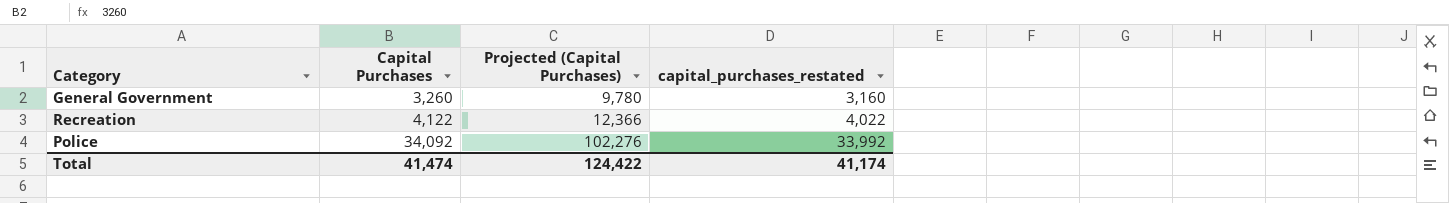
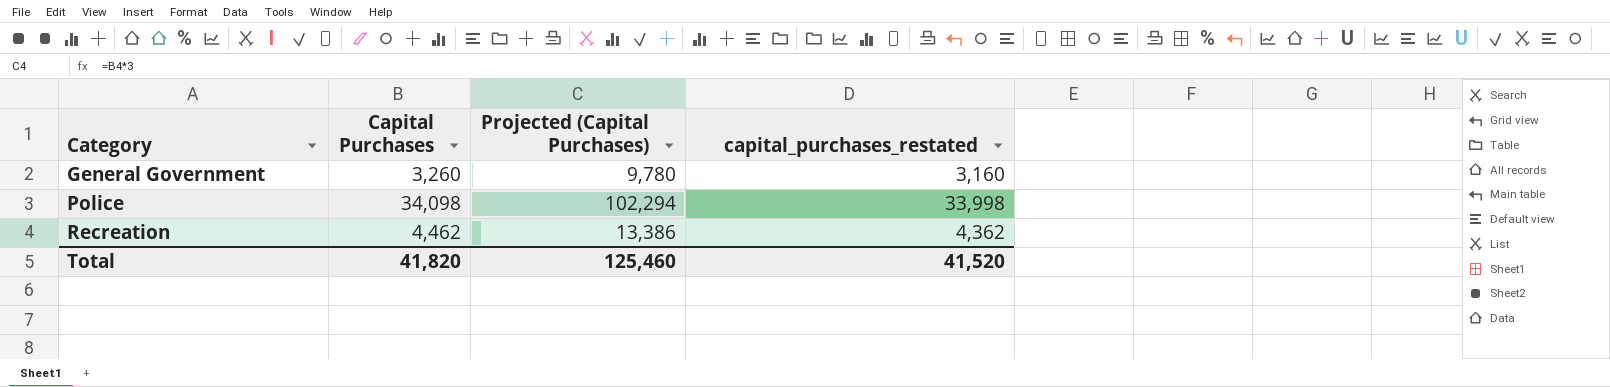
row order: Capital Purchases ascending -> Category ascending
Police | Capital Purchases: 34,092 -> 34,098
Police | Projected (Capital Purchases): 102,276 -> 102,294
Police | capital_purchases_restated: 33,992 -> 33,998
Recreation | Capital Purchases: 4,122 -> 4,462
Recreation | Projected (Capital Purchases): 12,366 -> 13,386
Recreation | capital_purchases_restated: 4,022 -> 4,362
Total | Capital Purchases: 41,474 -> 41,820
Total | Projected (Capital Purchases): 124,422 -> 125,460
Total | capital_purchases_restated: 41,174 -> 41,520

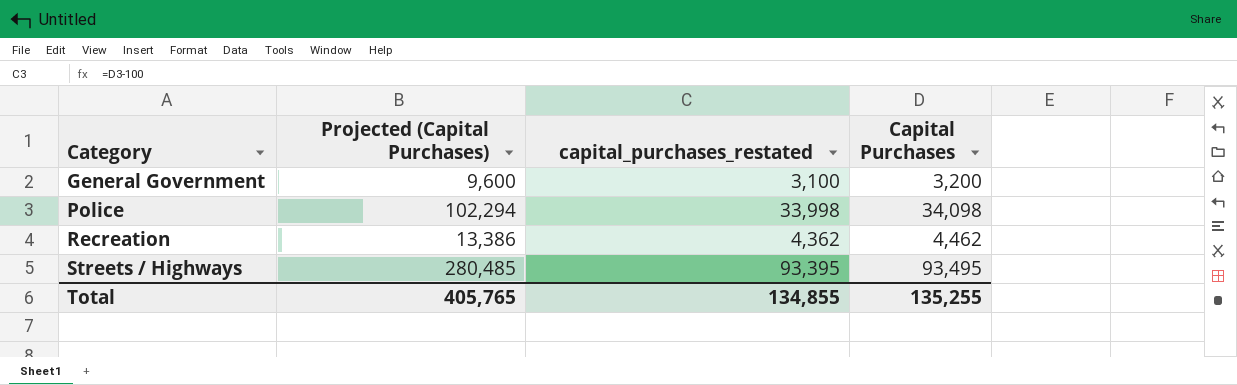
column Capital Purchases | position: 2 -> 4
General Government | Projected (Capital Purchases): 9,780 -> 9,600
General Government | capital_purchases_restated: 3,160 -> 3,100
General Government | Capital Purchases: 3,260 -> 3,200
row Streets / Highways: none -> 280,485 | 93,395 | 93,495
Total | Projected (Capital Purchases): 125,460 -> 405,765
Total | capital_purchases_restated: 41,520 -> 134,855
Total | Capital Purchases: 41,820 -> 135,255

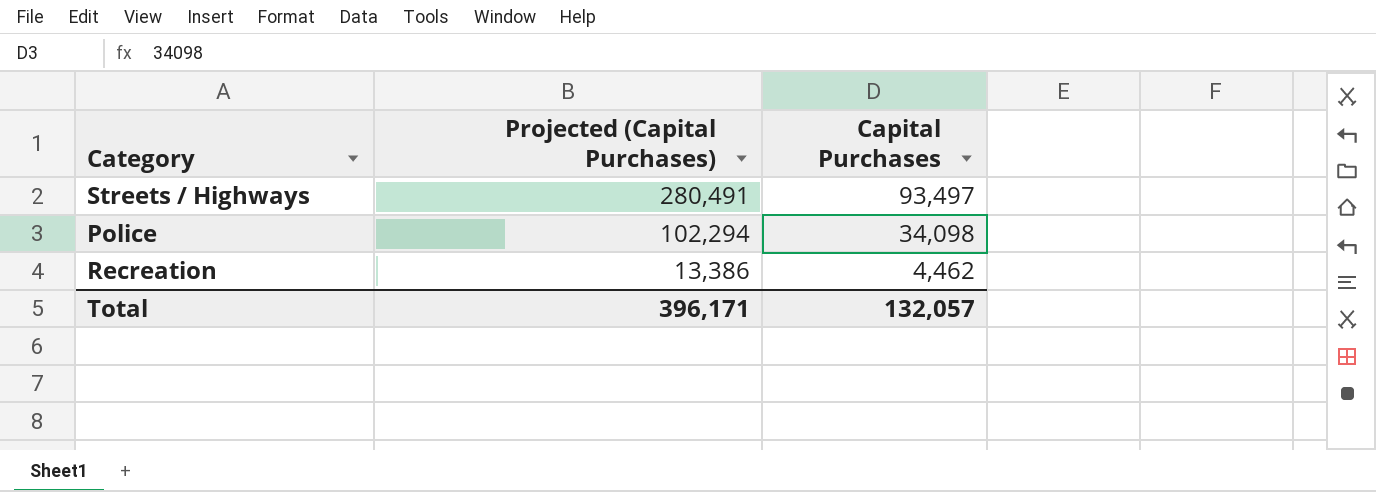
row order: Category ascending -> Projected (Capital Purchases) descending
column capital_purchases_restated | formula: [Capital Purchases] - 100 -> none
row General Government: 9,600 | 3,100 | 3,200 -> none
Streets / Highways | Projected (Capital Purchases): 280,485 -> 280,491
Streets / Highways | Capital Purchases: 93,495 -> 93,497
Total | Projected (Capital Purchases): 405,765 -> 396,171
Total | Capital Purchases: 135,255 -> 132,057

